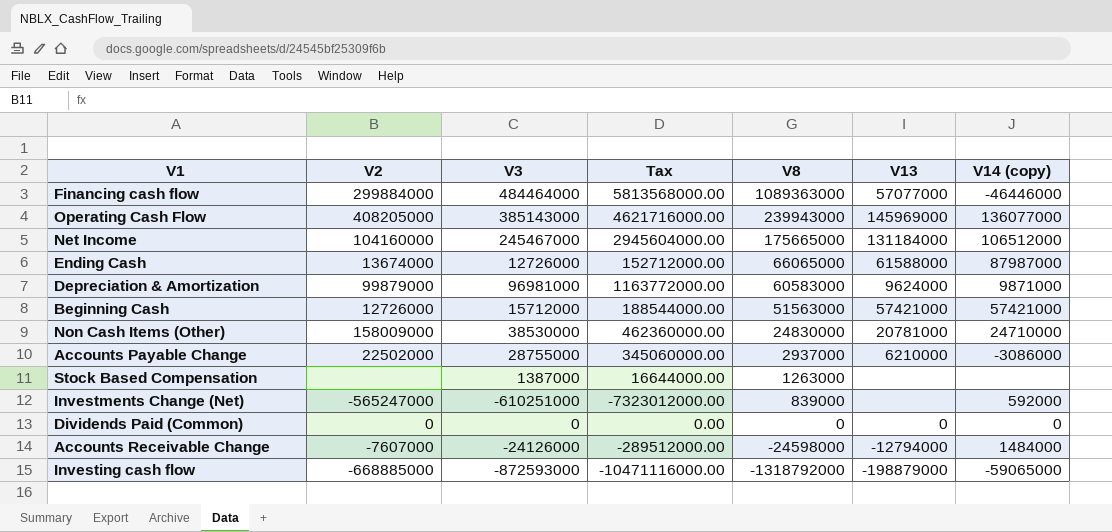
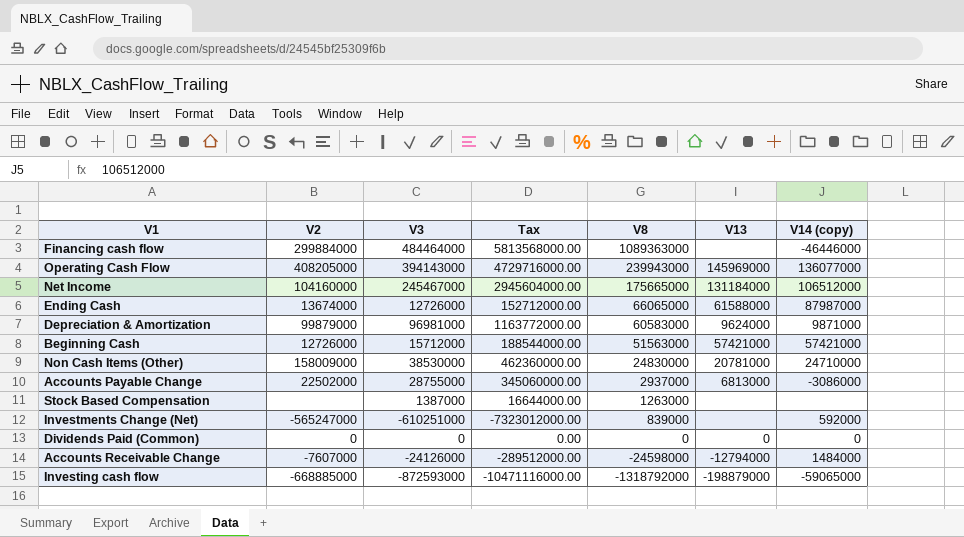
Financing cash flow | V13: 57077000 -> none
Operating Cash Flow | V3: 385143000 -> 394143000
Operating Cash Flow | Tax: 4621716000.00 -> 4729716000.00
Accounts Payable Change | V13: 6210000 -> 6813000

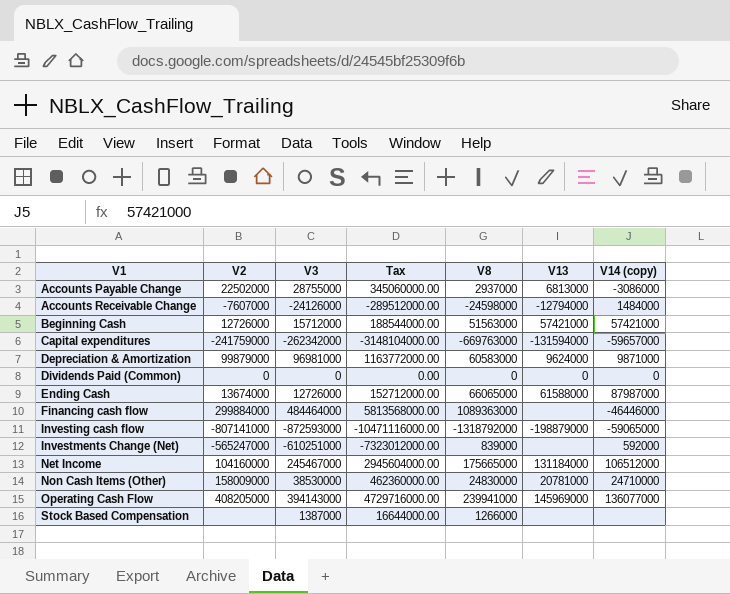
row order: V8 descending -> V1 ascending
row Capital expenditures: none -> -241759000 | -262342000 | -3148104000.00 | -669763000 | -131594000 | -59657000
Investing cash flow | V2: -668885000 -> -807141000
Operating Cash Flow | V8: 239943000 -> 239941000
Stock Based Compensation | V8: 1263000 -> 1266000

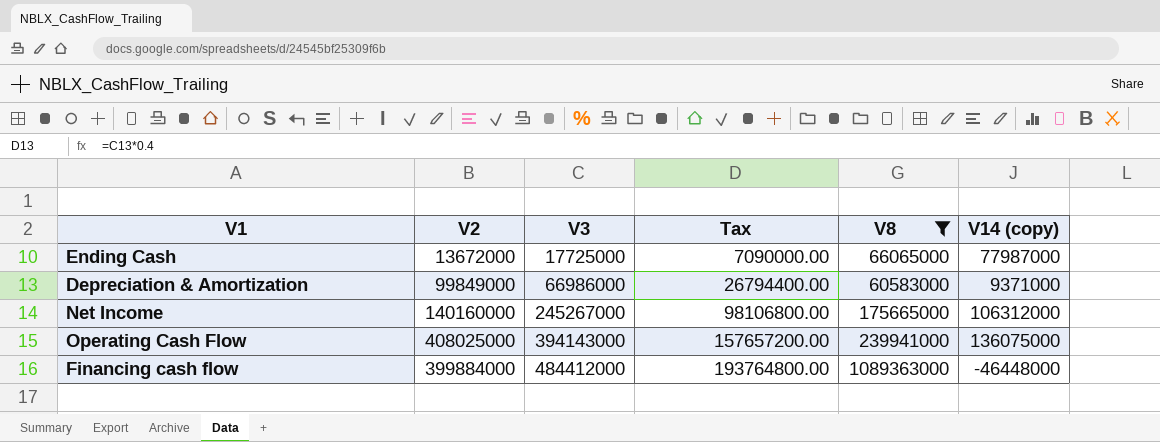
filter: none -> V8 >= 60583000
row order: V1 ascending -> V3 ascending
column V13 | position: 6 -> none
column Tax | formula: [V3] * 12 -> [V3] * 0.4
Ending Cash | V2: 13674000 -> 13672000
Ending Cash | V3: 12726000 -> 17725000
Ending Cash | V14 (copy): 87987000 -> 77987000
Depreciation & Amortization | V2: 99879000 -> 99849000
Depreciation & Amortization | V3: 96981000 -> 66986000
Depreciation & Amortization | V14 (copy): 9871000 -> 9371000
Net Income | V2: 104160000 -> 140160000
Net Income | V3: 245467000 -> 245267000
Net Income | V14 (copy): 106512000 -> 106312000
Operating Cash Flow | V2: 408205000 -> 408025000
Operating Cash Flow | V14 (copy): 136077000 -> 136075000
Financing cash flow | V2: 299884000 -> 399884000
Financing cash flow | V3: 484464000 -> 484412000
Financing cash flow | V14 (copy): -46446000 -> -46448000

